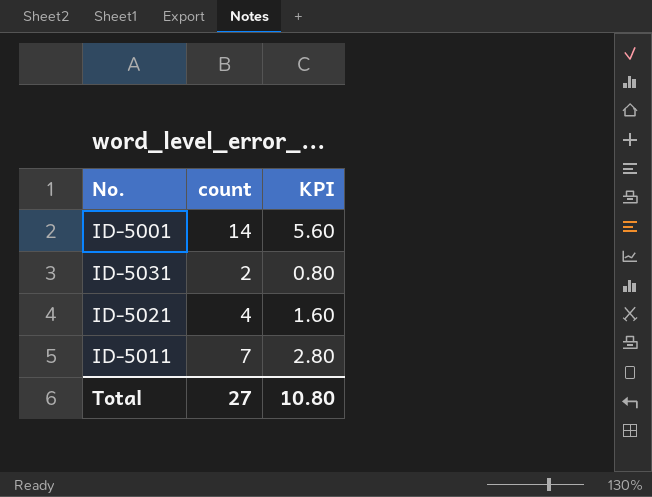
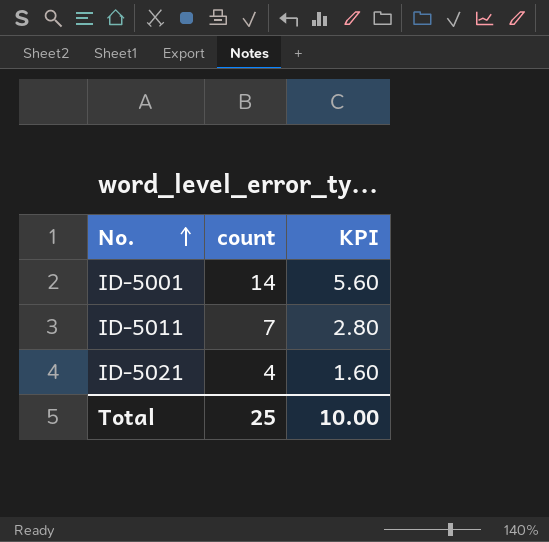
row order: none -> No. ascending
row ID-5031: 2 | 0.80 -> none
Total | count: 27 -> 25
Total | KPI: 10.80 -> 10.00

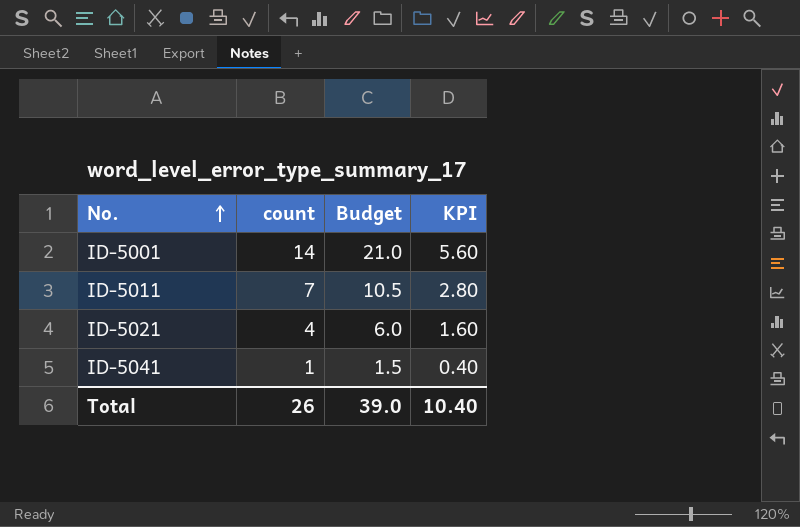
column Budget | formula: none -> [count] * 1.5
row ID-5041: none -> 1 | 1.5 | 0.40
Total | count: 25 -> 26
Total | KPI: 10.00 -> 10.40

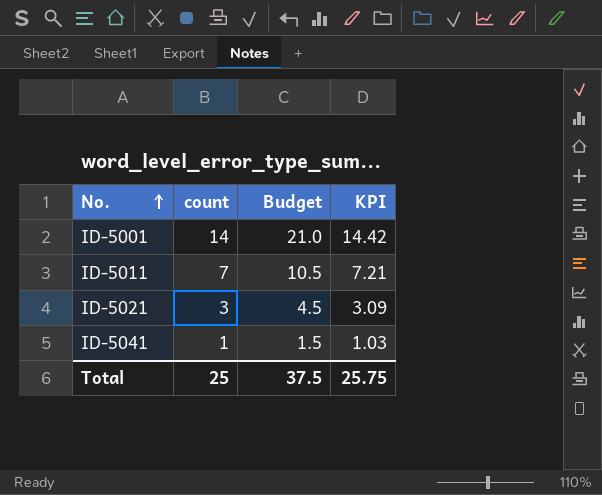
column KPI | formula: [count] * 0.4 -> [count] * 1.03
ID-5021 | count: 4 -> 3
ID-5021 | Budget: 6.0 -> 4.5
Total | count: 26 -> 25
Total | Budget: 39.0 -> 37.5
Total | KPI: 10.40 -> 25.75

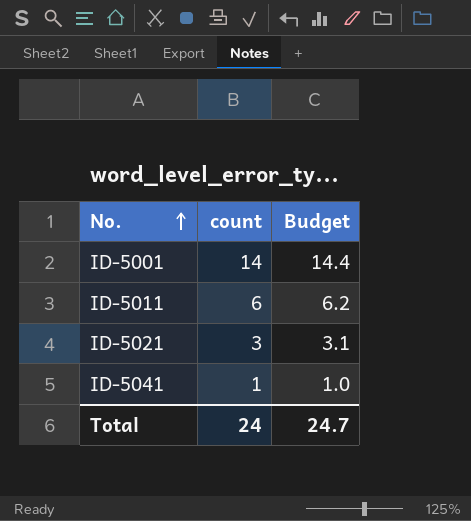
column KPI | formula: [count] * 1.03 -> none
column Budget | formula: [count] * 1.5 -> [count] * 1.03
ID-5011 | count: 7 -> 6
Total | count: 25 -> 24
Total | Budget: 37.5 -> 24.7

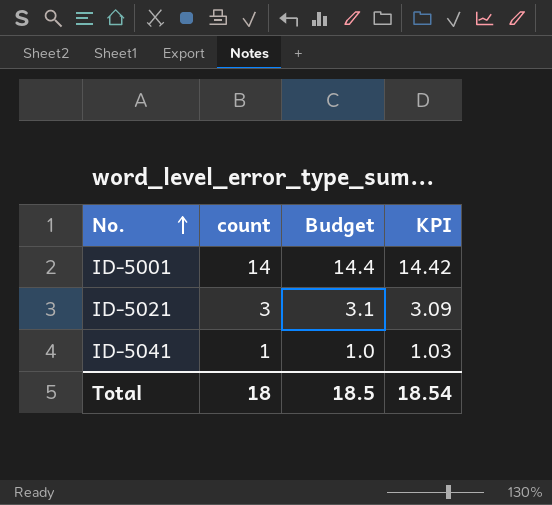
column KPI | formula: none -> [count] * 1.03
row ID-5011: 6 | 6.2 -> none
Total | count: 24 -> 18
Total | Budget: 24.7 -> 18.5

